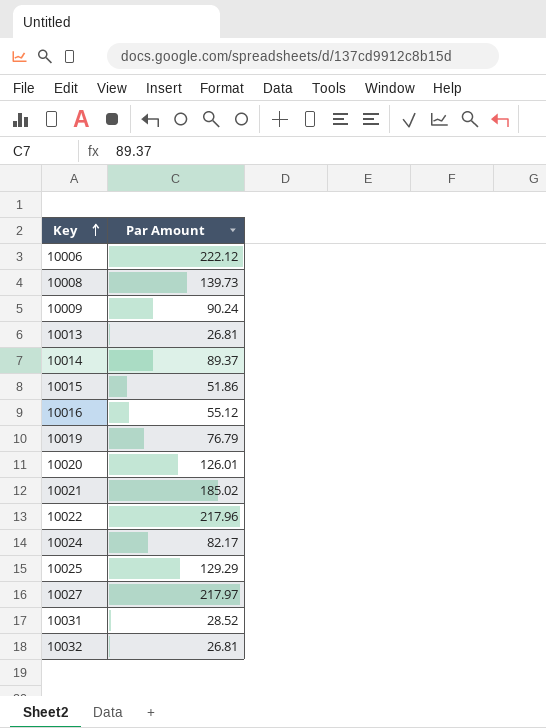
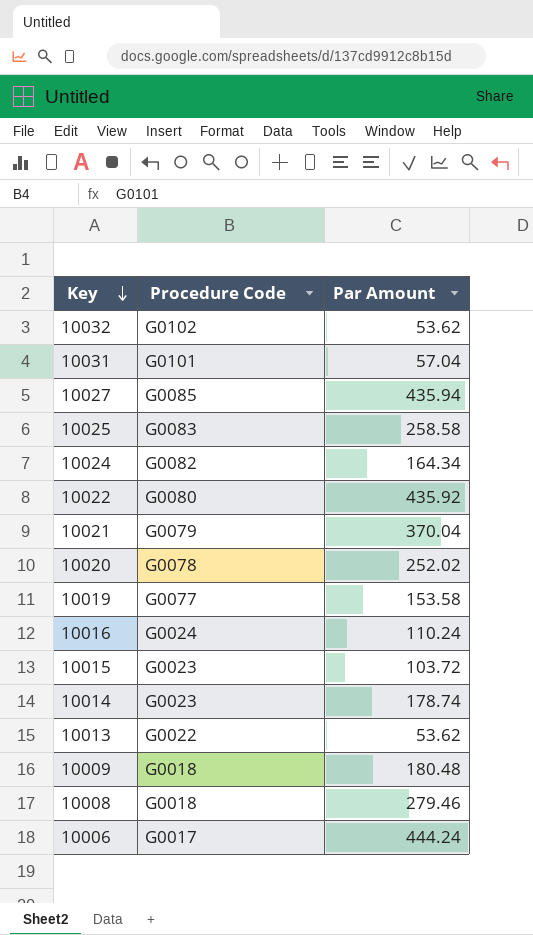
row order: Key ascending -> Key descending
column Procedure Code | position: none -> 2
10032 | Par Amount: 26.81 -> 53.62
10031 | Par Amount: 28.52 -> 57.04
10027 | Par Amount: 217.97 -> 435.94
10025 | Par Amount: 129.29 -> 258.58
10024 | Par Amount: 82.17 -> 164.34
10022 | Par Amount: 217.96 -> 435.92
10021 | Par Amount: 185.02 -> 370.04
10020 | Par Amount: 126.01 -> 252.02
10019 | Par Amount: 76.79 -> 153.58
10016 | Par Amount: 55.12 -> 110.24
10015 | Par Amount: 51.86 -> 103.72
10014 | Par Amount: 89.37 -> 178.74
10013 | Par Amount: 26.81 -> 53.62
10009 | Par Amount: 90.24 -> 180.48
10008 | Par Amount: 139.73 -> 279.46
10006 | Par Amount: 222.12 -> 444.24

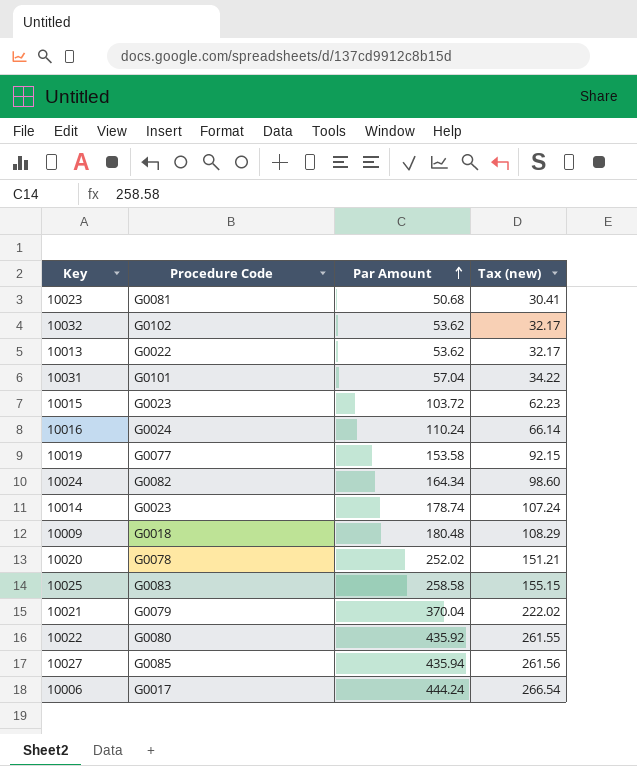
row order: Key descending -> Par Amount ascending
column Tax (new) | formula: none -> [Par Amount] * 0.6
row 10008: G0018 | 279.46 -> none
row 10023: none -> G0081 | 50.68 | 30.41

